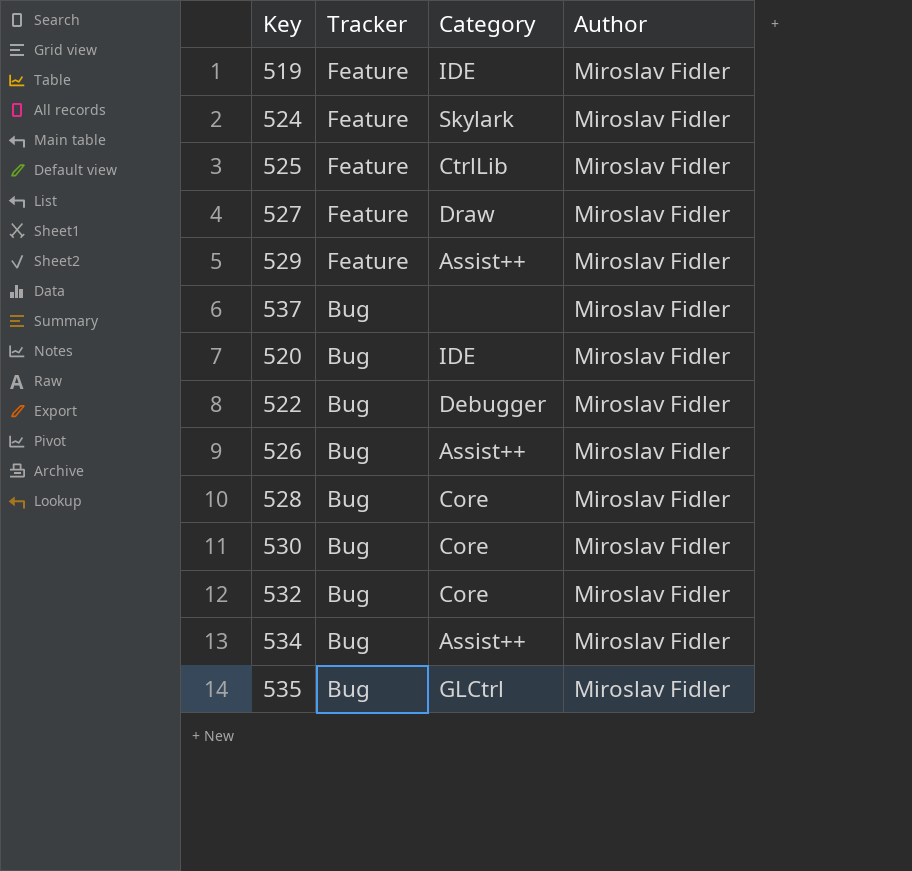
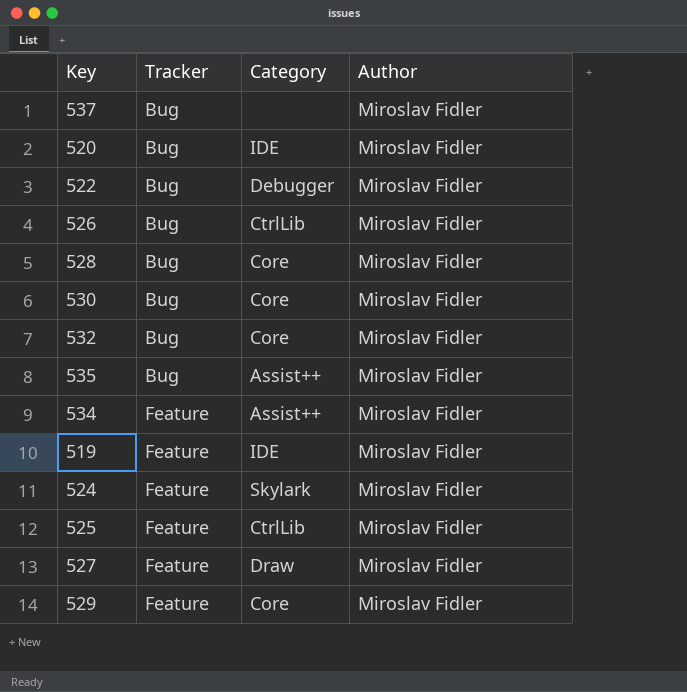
row order: Tracker descending -> Tracker ascending
526 | Category: Assist++ -> CtrlLib
535 | Category: GLCtrl -> Assist++
534 | Tracker: Bug -> Feature
529 | Category: Assist++ -> Core

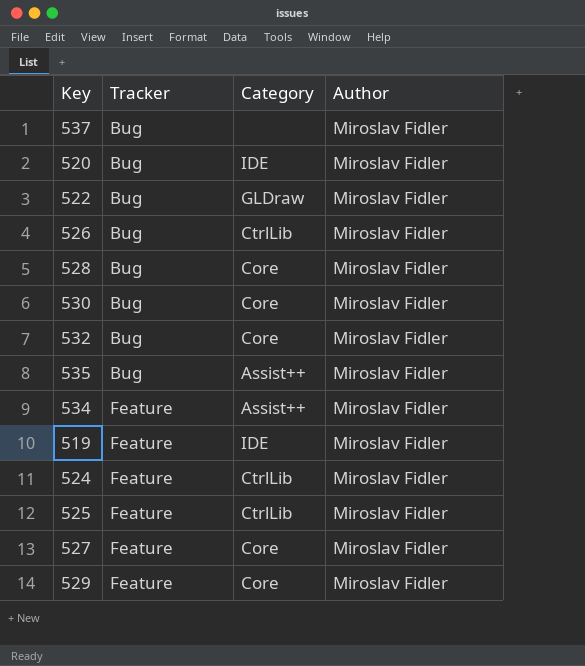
522 | Category: Debugger -> GLDraw
524 | Category: Skylark -> CtrlLib
527 | Category: Draw -> Core

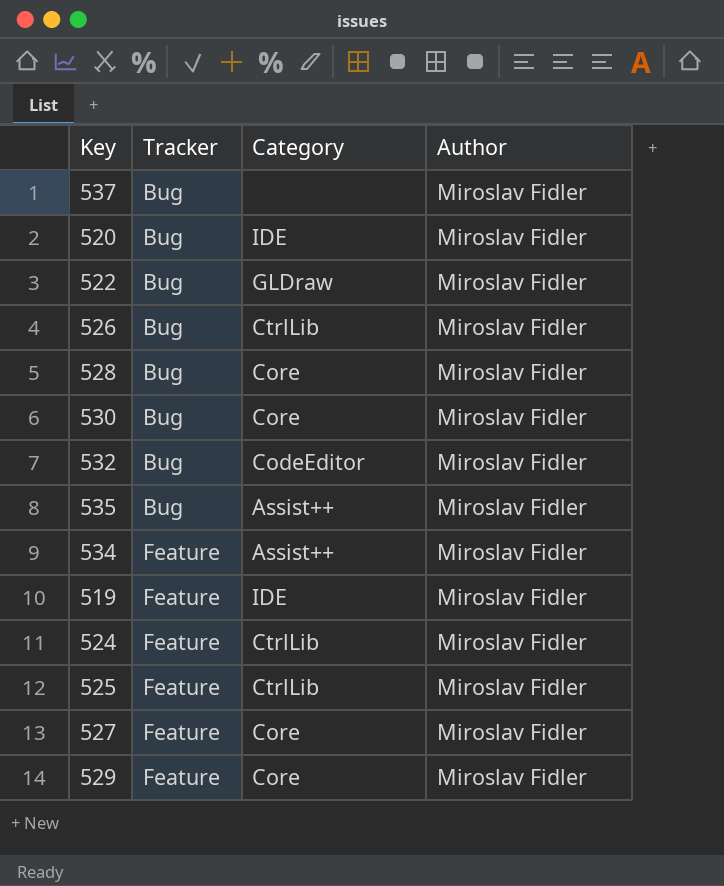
532 | Category: Core -> CodeEditor

